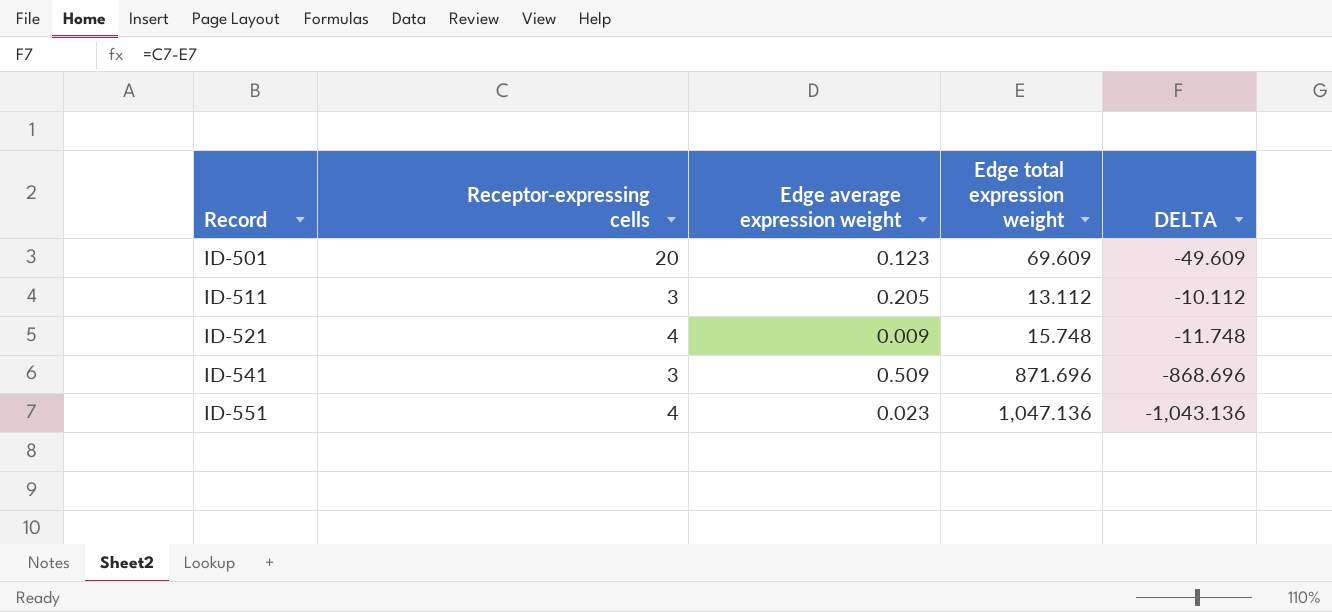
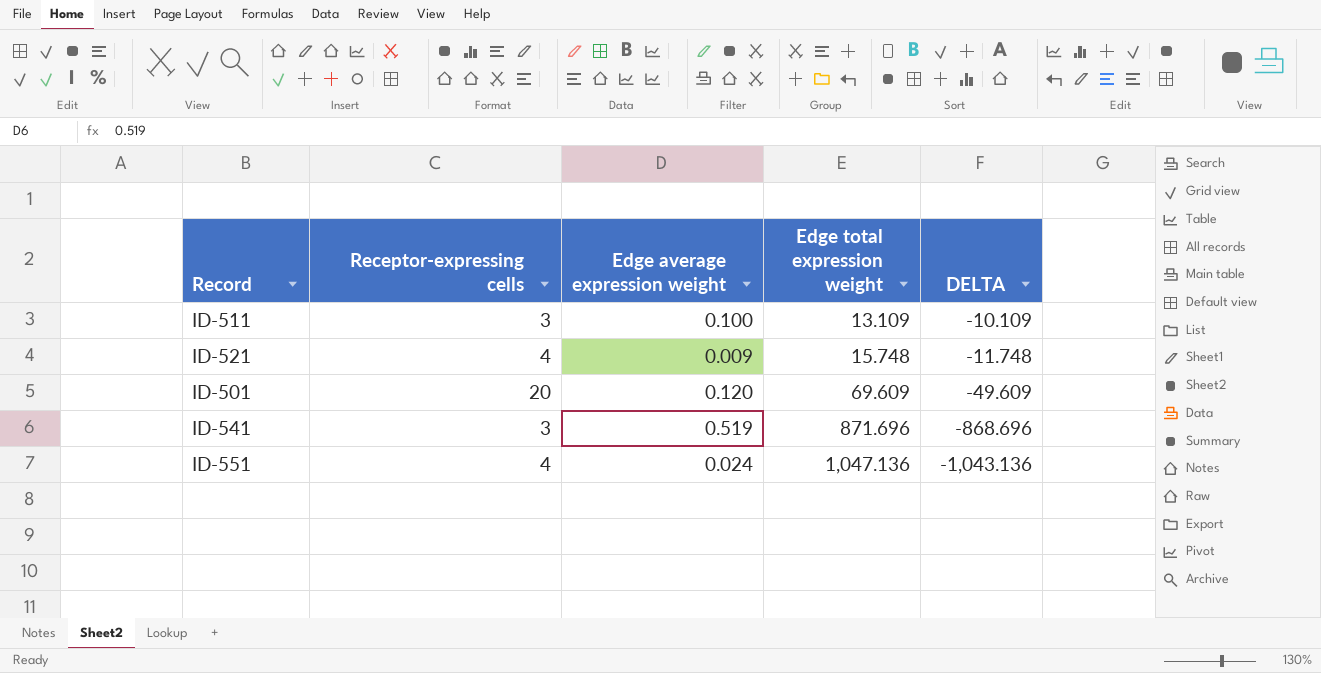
row order: Record ascending -> Edge total expression weight ascending
ID-511 | Edge average expression weight: 0.205 -> 0.100
ID-511 | Edge total expression weight: 13.112 -> 13.109
ID-511 | DELTA: -10.112 -> -10.109
ID-501 | Edge average expression weight: 0.123 -> 0.120
ID-541 | Edge average expression weight: 0.509 -> 0.519
ID-551 | Edge average expression weight: 0.023 -> 0.024

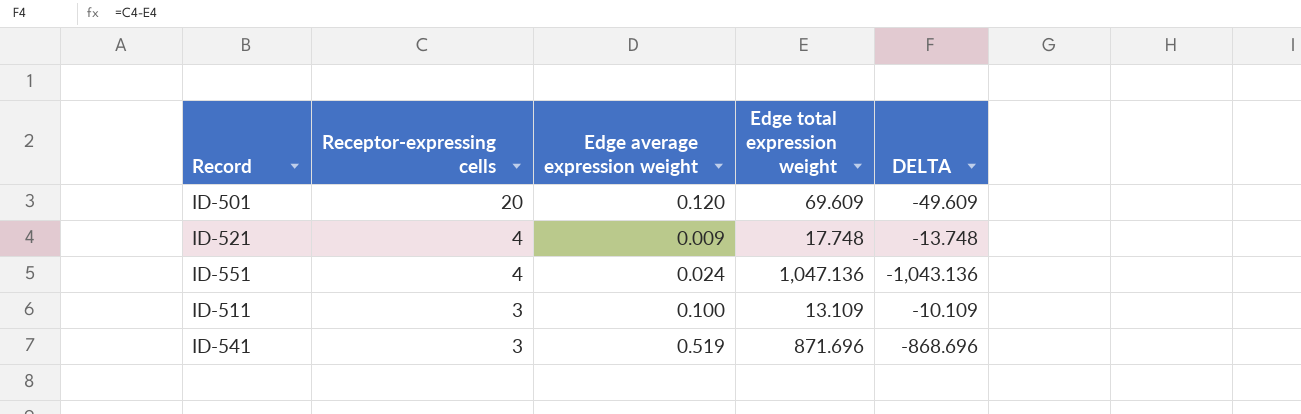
row order: Edge total expression weight ascending -> Receptor-expressing cells descending
ID-521 | Edge total expression weight: 15.748 -> 17.748
ID-521 | DELTA: -11.748 -> -13.748

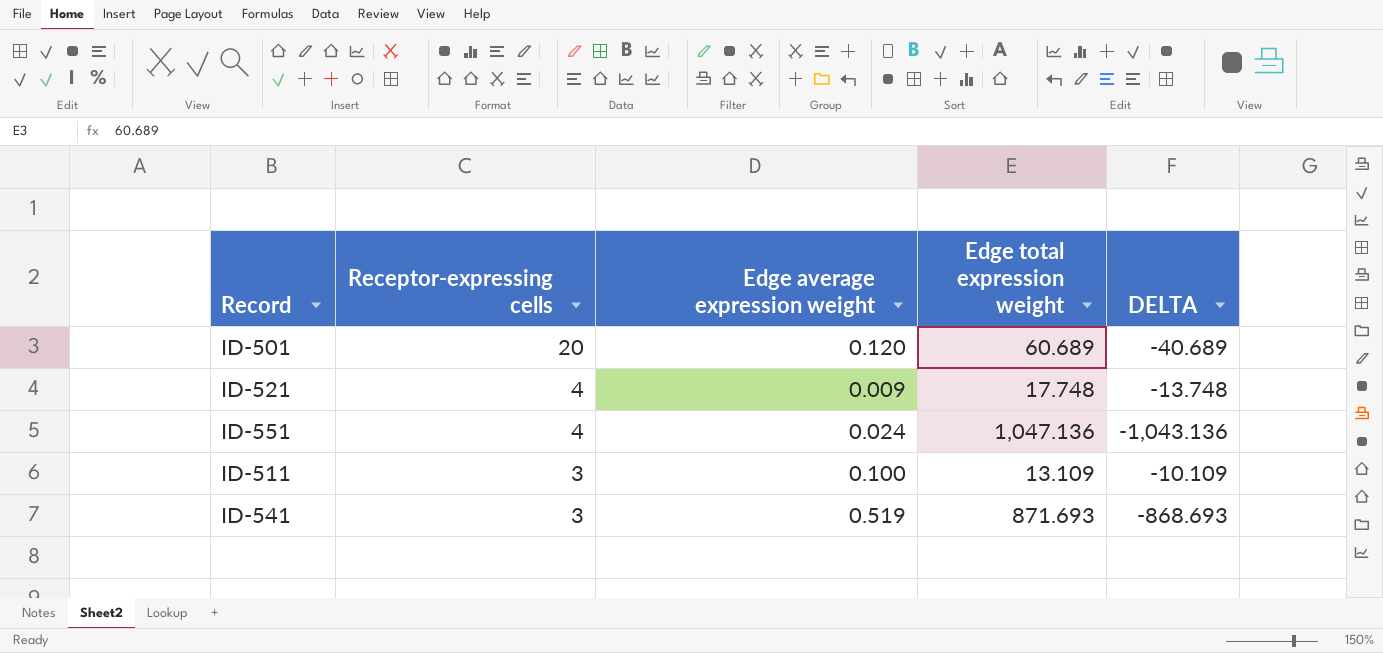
ID-501 | Edge total expression weight: 69.609 -> 60.689
ID-501 | DELTA: -49.609 -> -40.689
ID-541 | Edge total expression weight: 871.696 -> 871.693
ID-541 | DELTA: -868.696 -> -868.693

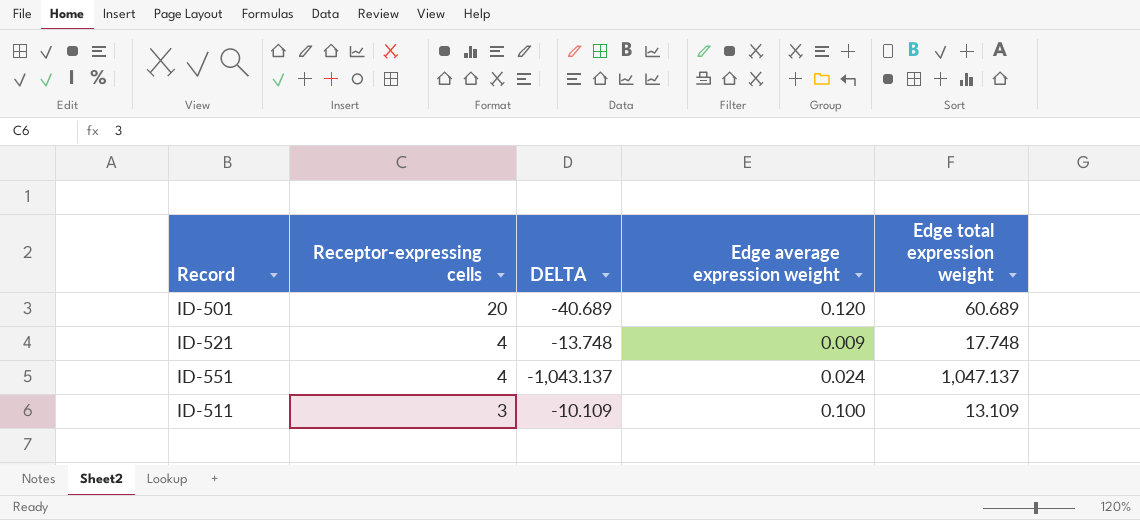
column DELTA | position: 5 -> 3
row ID-541: 3 | 0.519 | 871.693 | -868.693 -> none
ID-551 | DELTA: -1,043.136 -> -1,043.137
ID-551 | Edge total expression weight: 1,047.136 -> 1,047.137

